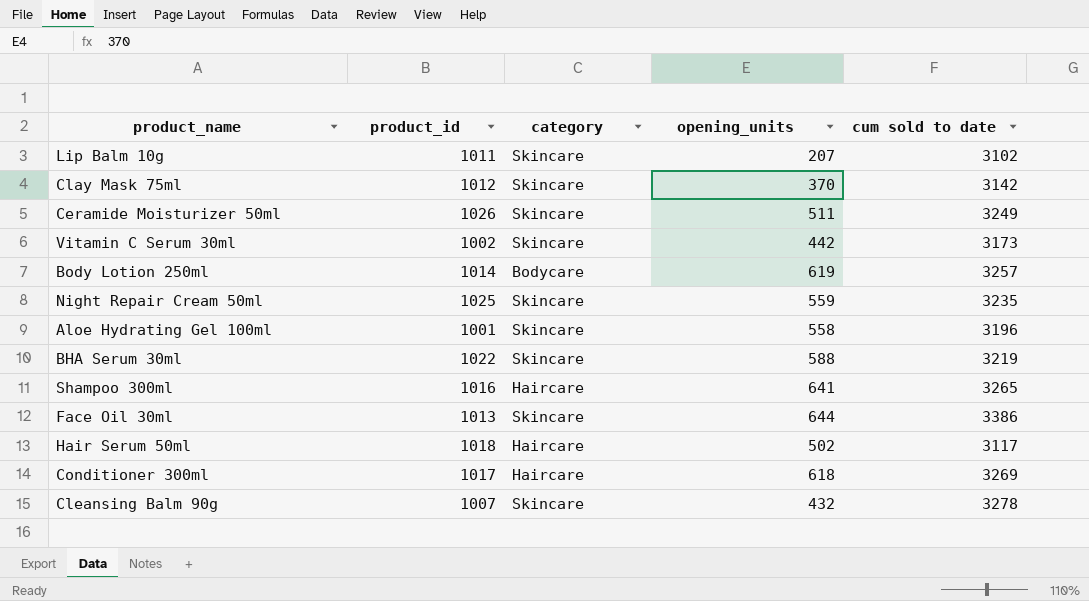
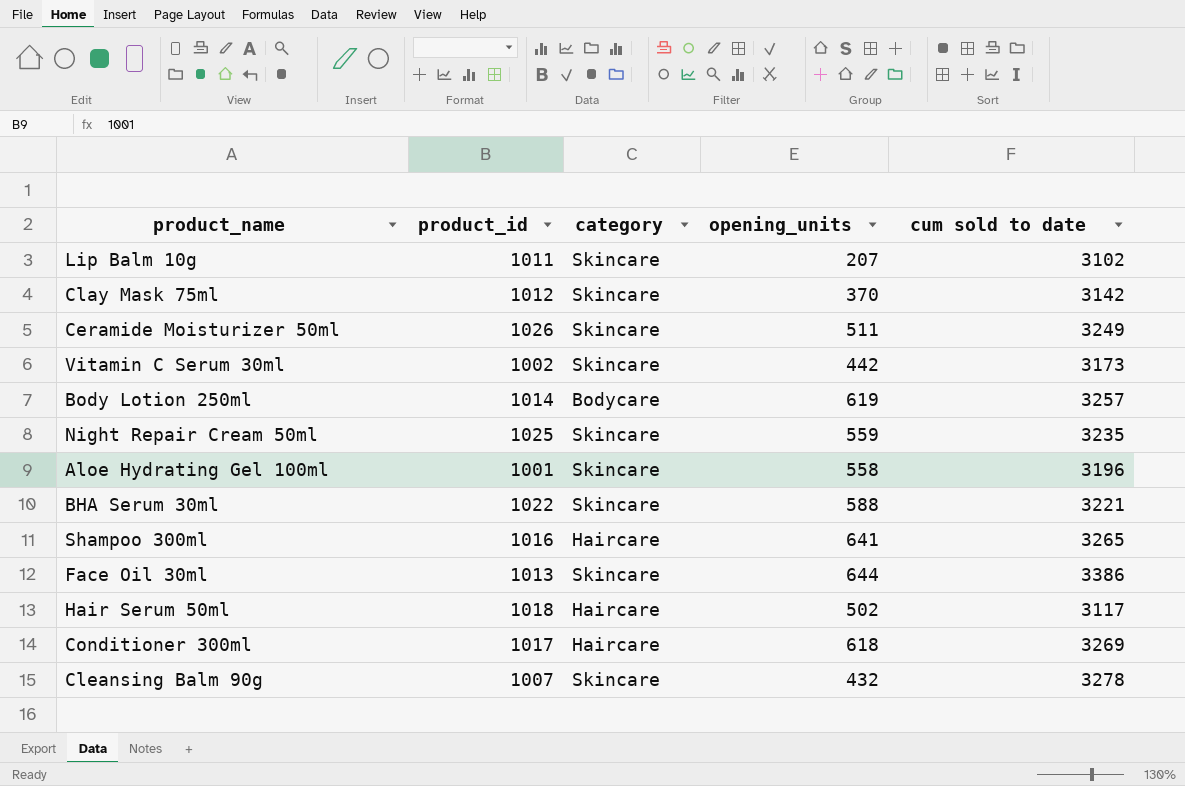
BHA Serum 30ml | cum sold to date: 3219 -> 3221

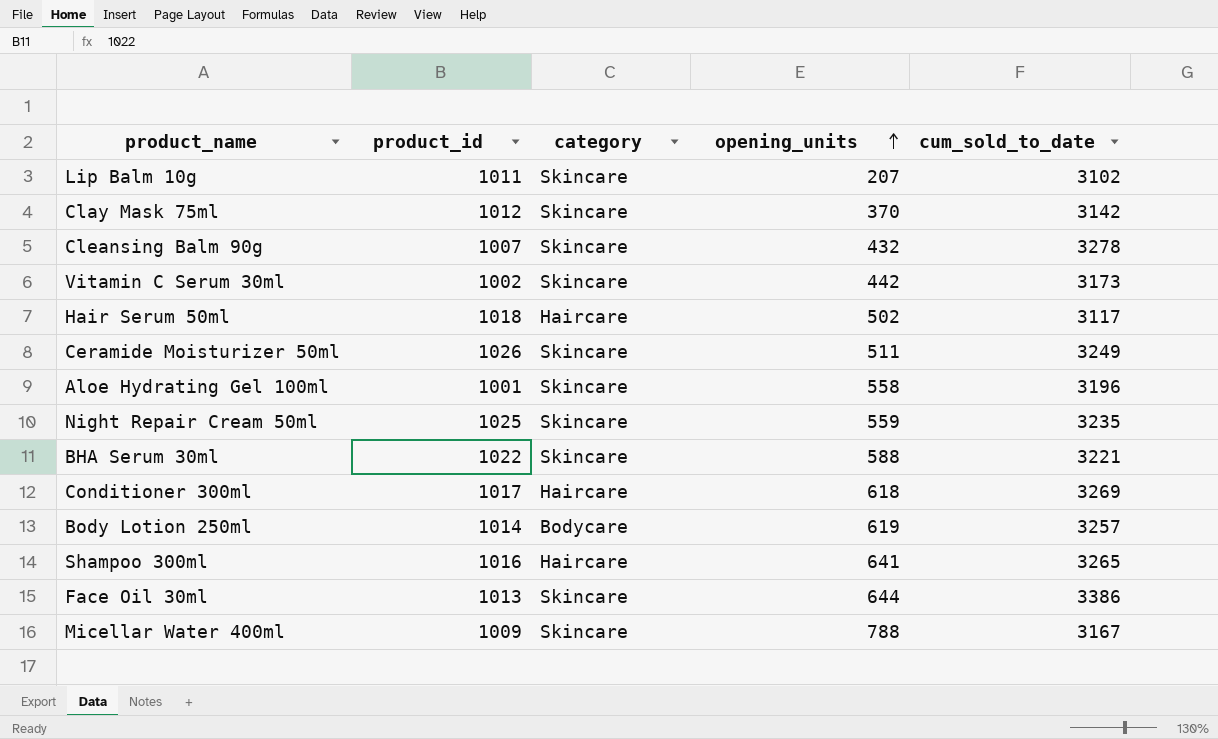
row order: none -> opening_units ascending
column name: cum sold to date -> cum_sold_to_date
row Micellar Water 400ml: none -> 1009 | Skincare | 788 | 3167

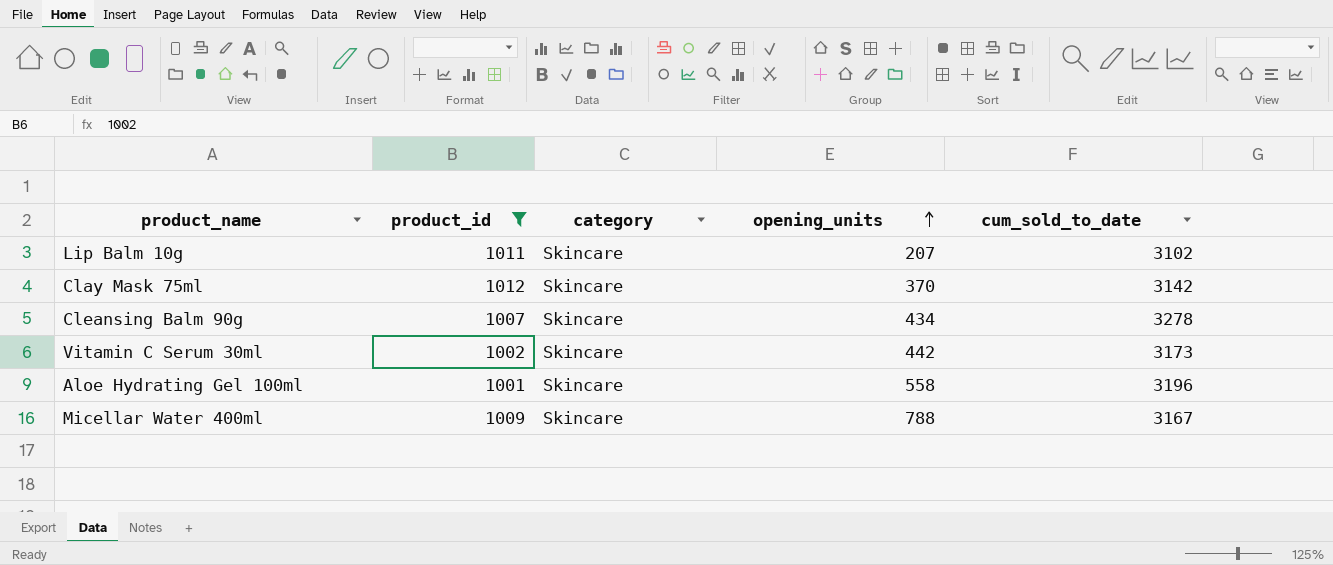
filter: none -> product_id <= 1012
Cleansing Balm 90g | opening_units: 432 -> 434

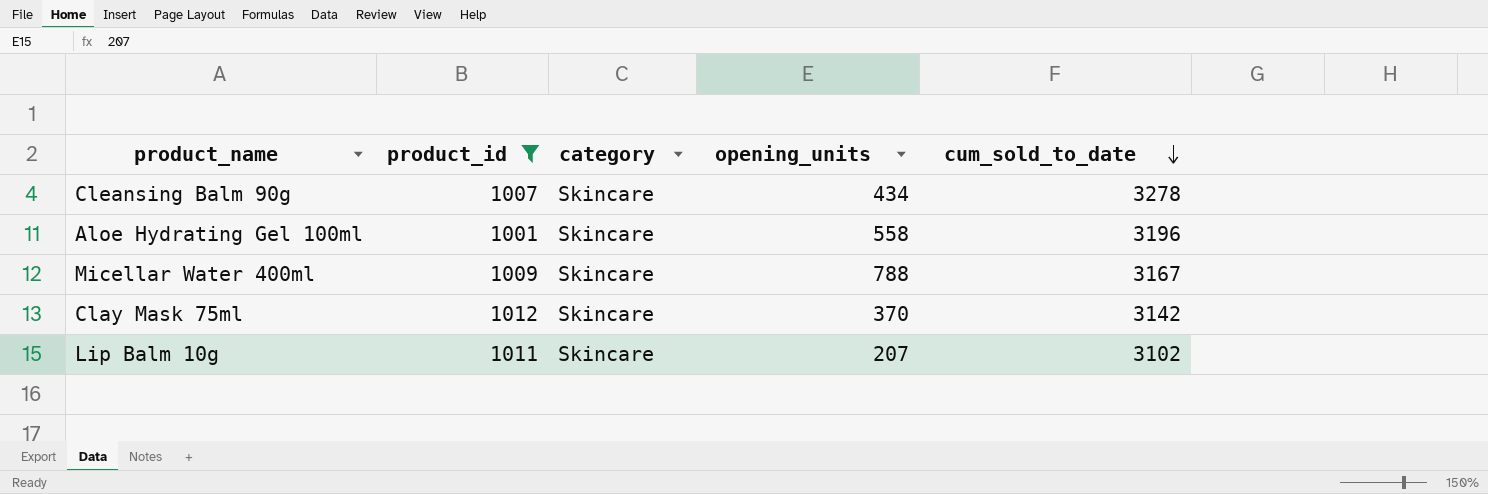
row order: opening_units ascending -> cum_sold_to_date descending
row Vitamin C Serum 30ml: 1002 | Skincare | 442 | 3173 -> none

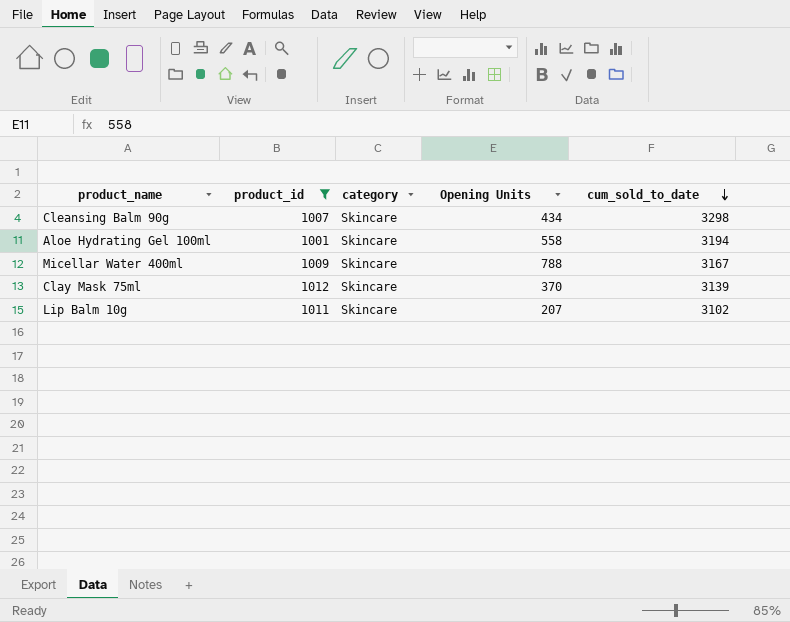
column name: opening_units -> Opening Units
Cleansing Balm 90g | cum_sold_to_date: 3278 -> 3298
Aloe Hydrating Gel 100ml | cum_sold_to_date: 3196 -> 3194
Clay Mask 75ml | cum_sold_to_date: 3142 -> 3139

